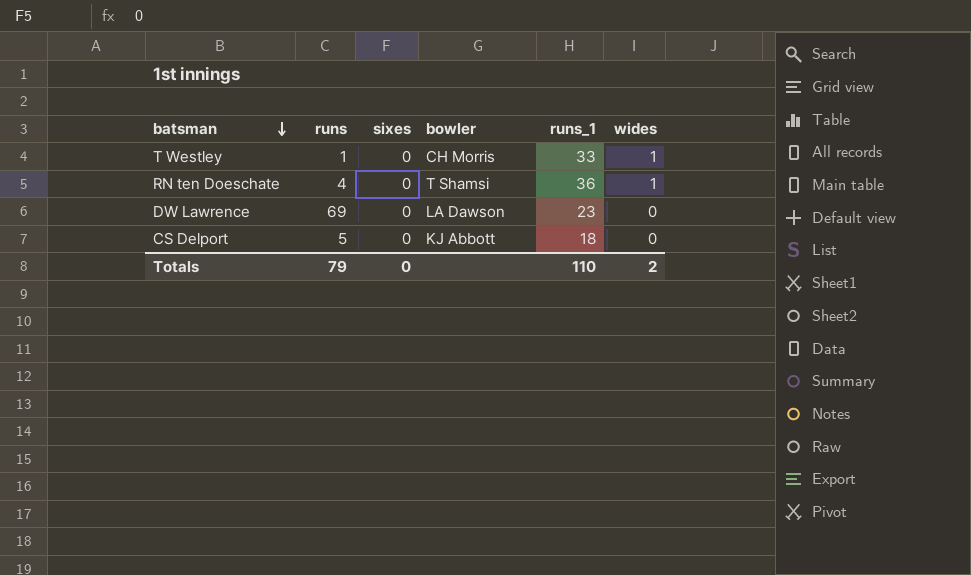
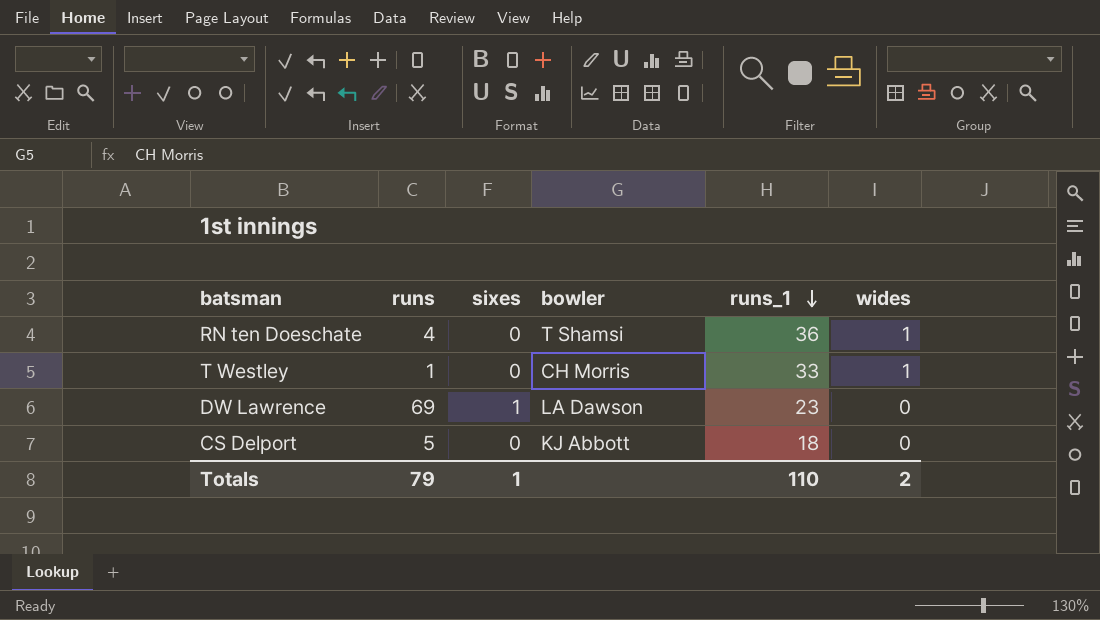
row order: batsman descending -> runs_1 descending
DW Lawrence | sixes: 0 -> 1
Totals | sixes: 0 -> 1

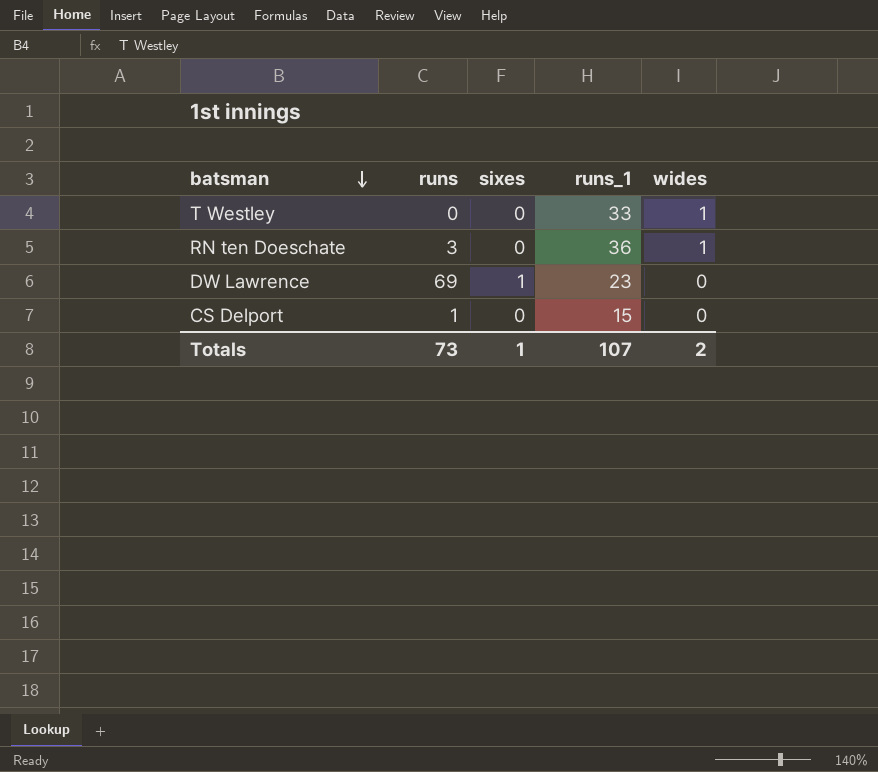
row order: runs_1 descending -> batsman descending
column bowler | position: 4 -> none
T Westley | runs: 1 -> 0
RN ten Doeschate | runs: 4 -> 3
CS Delport | runs: 5 -> 1
CS Delport | runs_1: 18 -> 15
Totals | runs: 79 -> 73
Totals | runs_1: 110 -> 107

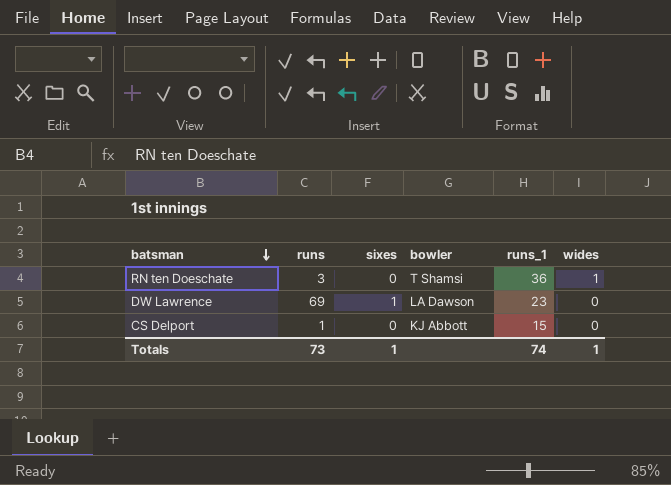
column bowler | position: none -> 4
row T Westley: 0 | 0 | 33 | 1 -> none
Totals | runs_1: 107 -> 74
Totals | wides: 2 -> 1

